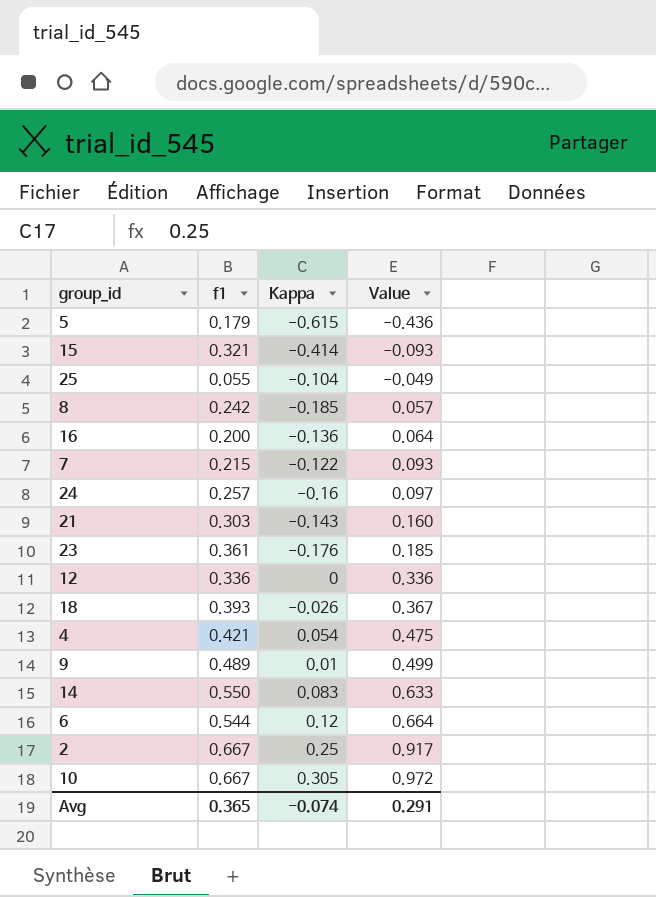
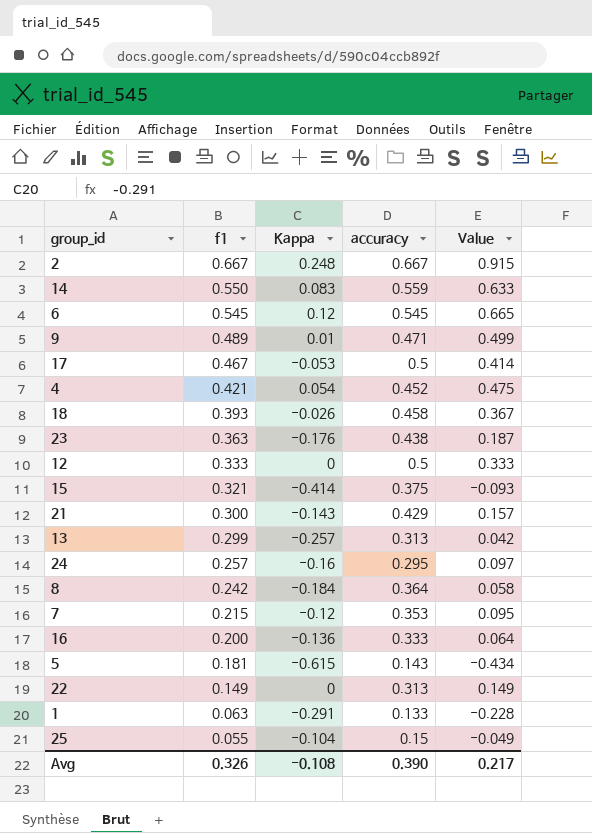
row order: Value ascending -> f1 descending
column accuracy | position: none -> 4
row 10: 0.667 | 0.305 | 0.972 -> none
2 | Kappa: 0.25 -> 0.248
2 | Value: 0.917 -> 0.915
6 | f1: 0.544 -> 0.545
6 | Value: 0.664 -> 0.665
row 17: none -> 0.467 | -0.053 | 0.5 | 0.414
23 | f1: 0.361 -> 0.363
23 | Value: 0.185 -> 0.187
12 | f1: 0.336 -> 0.333
12 | Value: 0.336 -> 0.333
21 | f1: 0.303 -> 0.300
21 | Value: 0.160 -> 0.157
row 13: none -> 0.299 | -0.257 | 0.313 | 0.042
8 | Kappa: -0.185 -> -0.184
8 | Value: 0.057 -> 0.058
7 | Kappa: -0.122 -> -0.12
7 | Value: 0.093 -> 0.095
5 | f1: 0.179 -> 0.181
5 | Value: -0.436 -> -0.434
row 22: none -> 0.149 | 0 | 0.313 | 0.149
row 1: none -> 0.063 | -0.291 | 0.133 | -0.228
Avg | f1: 0.365 -> 0.326
Avg | Kappa: -0.074 -> -0.108
Avg | Value: 0.291 -> 0.217

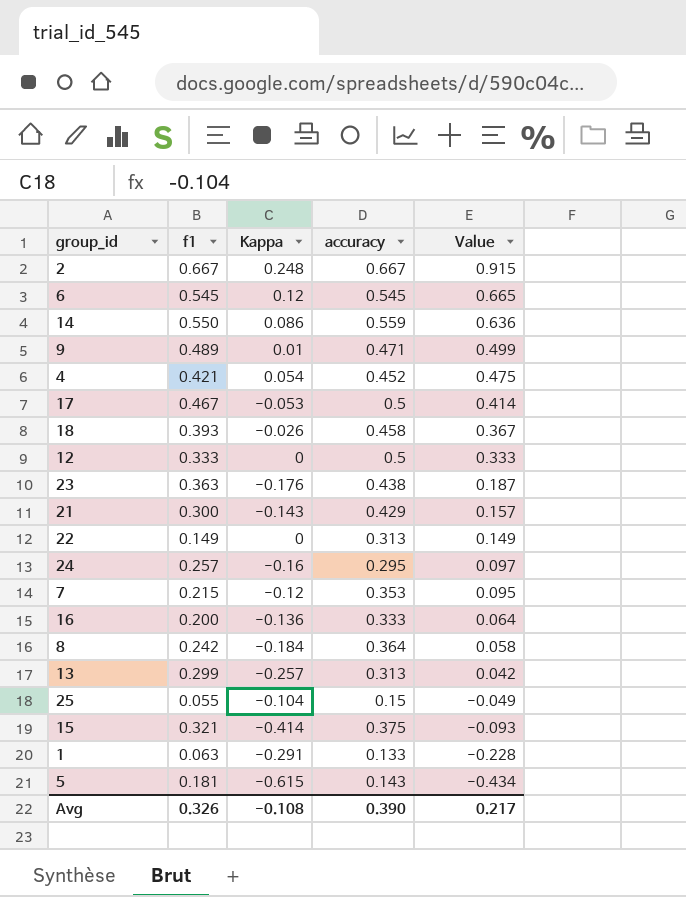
row order: f1 descending -> Value descending
14 | Kappa: 0.083 -> 0.086
14 | Value: 0.633 -> 0.636

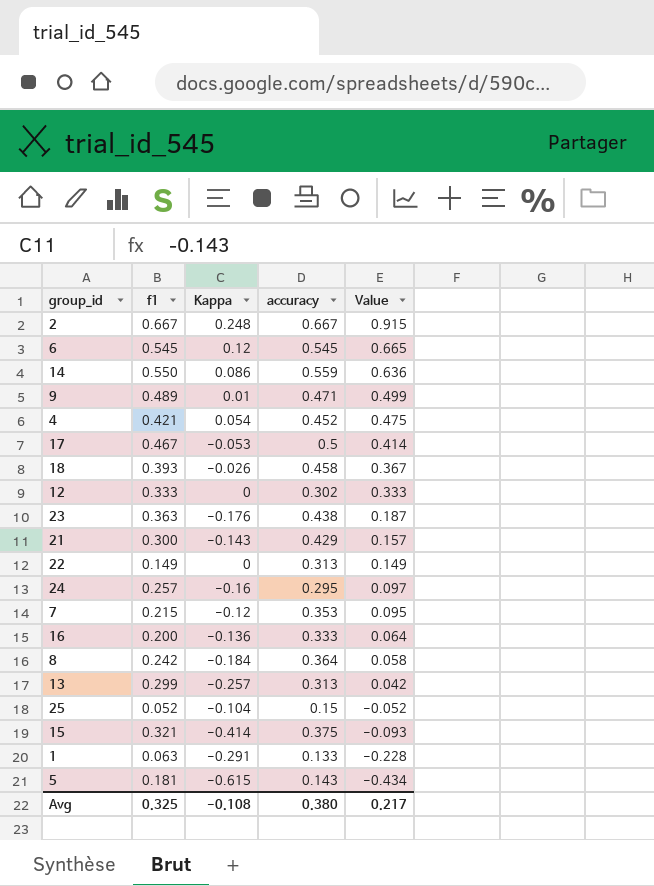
12 | accuracy: 0.5 -> 0.302
25 | f1: 0.055 -> 0.052
25 | Value: -0.049 -> -0.052
Avg | f1: 0.326 -> 0.325
Avg | accuracy: 0.390 -> 0.380

